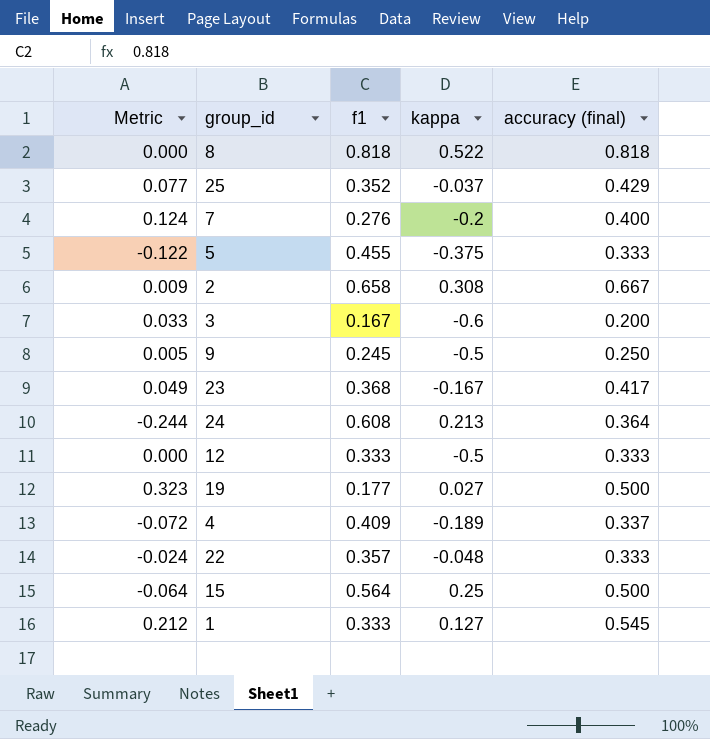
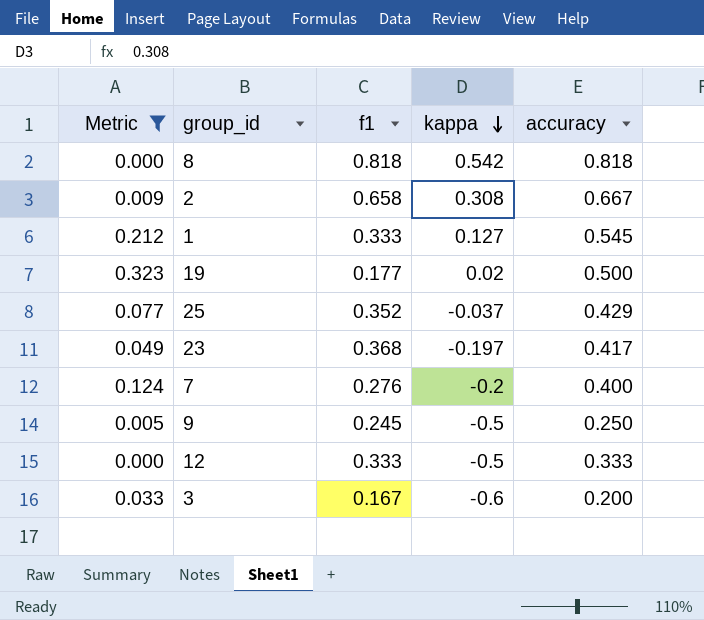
filter: none -> Metric >= 0.000
row order: none -> kappa descending
column name: accuracy (final) -> accuracy
8 | kappa: 0.522 -> 0.542
19 | kappa: 0.027 -> 0.02
23 | kappa: -0.167 -> -0.197

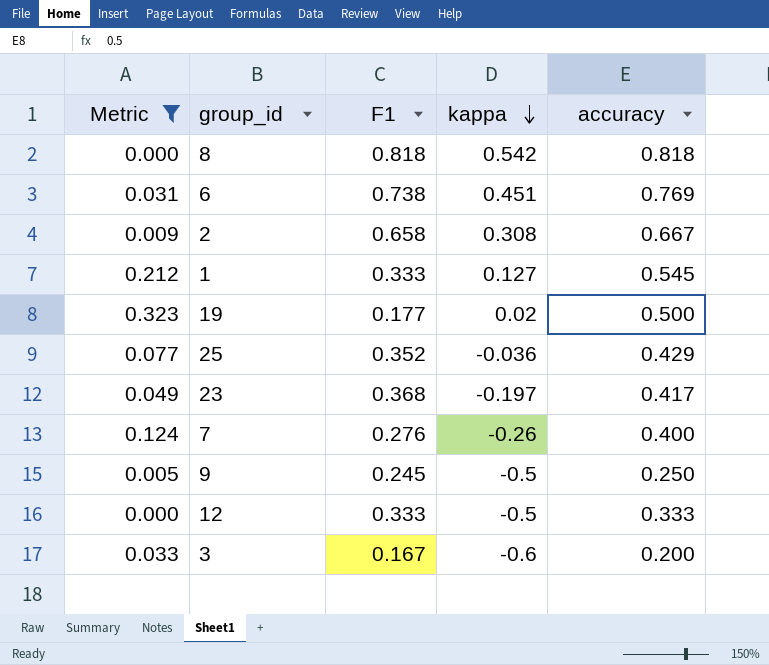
column name: f1 -> F1
row 6: none -> 0.031 | 0.738 | 0.451 | 0.769
25 | kappa: -0.037 -> -0.036
7 | kappa: -0.2 -> -0.26

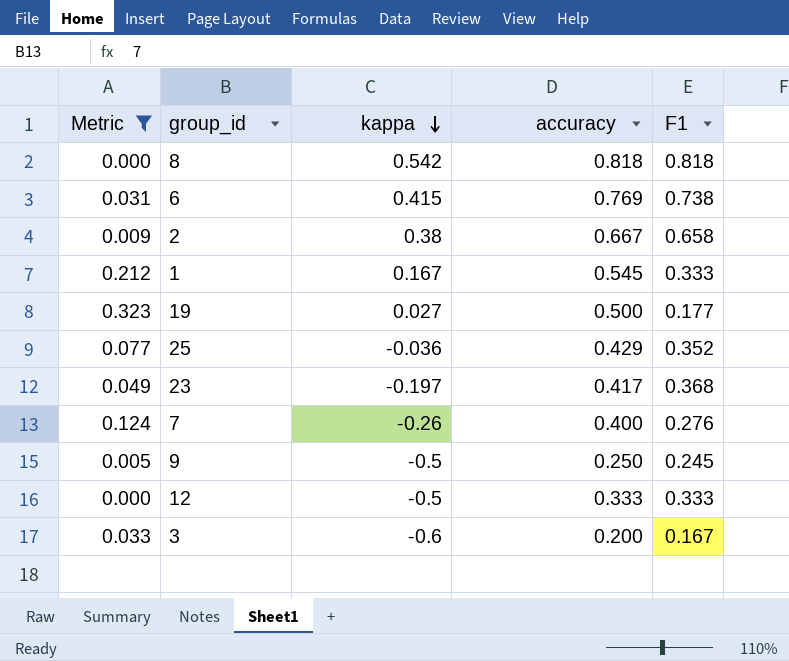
column F1 | position: 3 -> 5
6 | kappa: 0.451 -> 0.415
2 | kappa: 0.308 -> 0.38
1 | kappa: 0.127 -> 0.167
19 | kappa: 0.02 -> 0.027

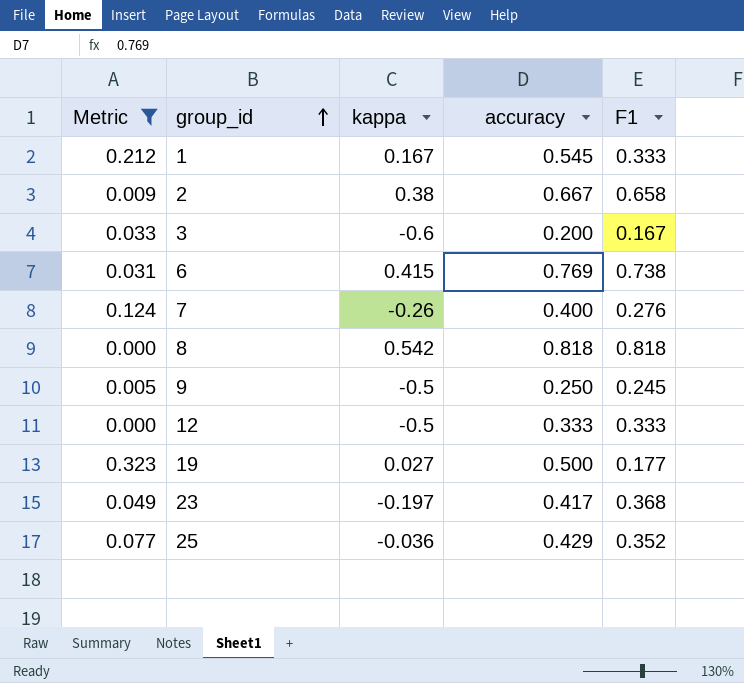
row order: kappa descending -> group_id ascending

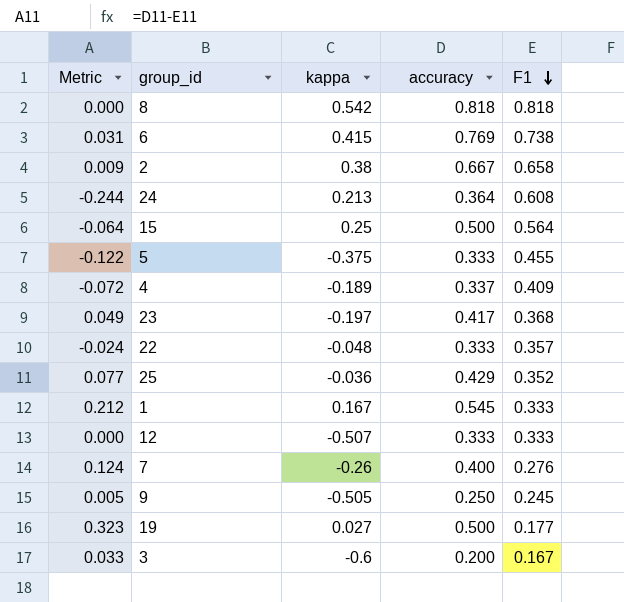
filter: Metric >= 0.000 -> none
row order: group_id ascending -> F1 descending
12 | kappa: -0.5 -> -0.507
9 | kappa: -0.5 -> -0.505

